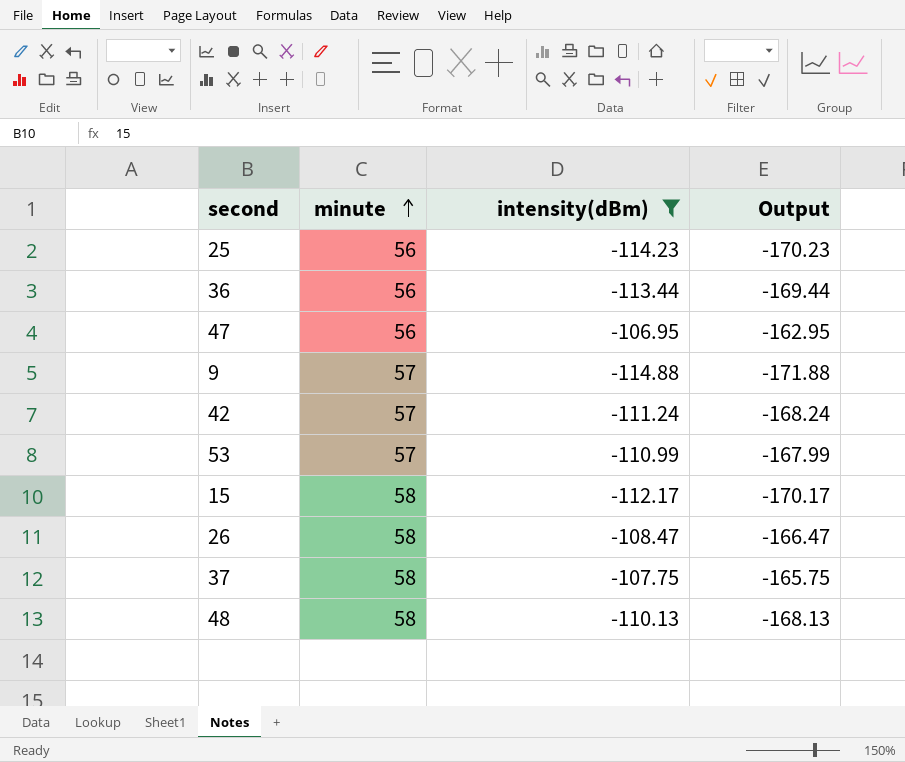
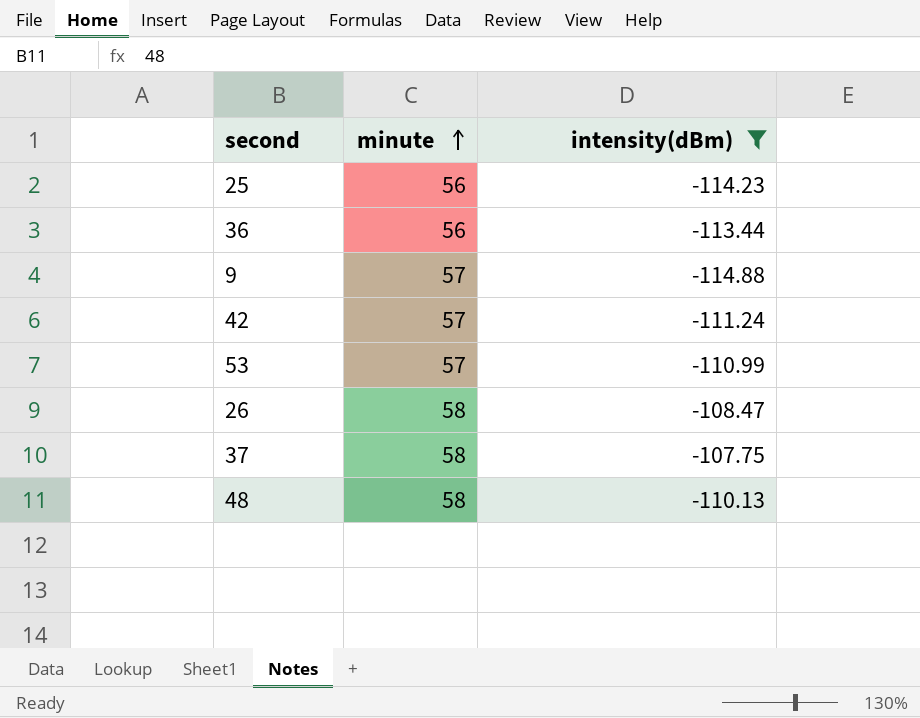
column Output | formula: [intensity(dBm)] - [minute] -> none
row 47: 56 | -106.95 | -162.95 -> none
row 15: 58 | -112.17 | -170.17 -> none

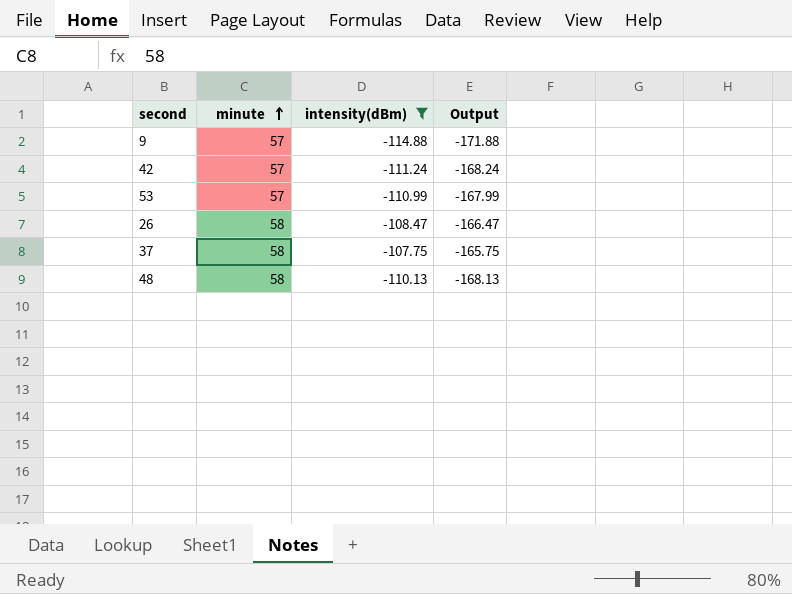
column Output | formula: none -> [intensity(dBm)] - [minute]
row 25: 56 | -114.23 -> none
row 36: 56 | -113.44 -> none

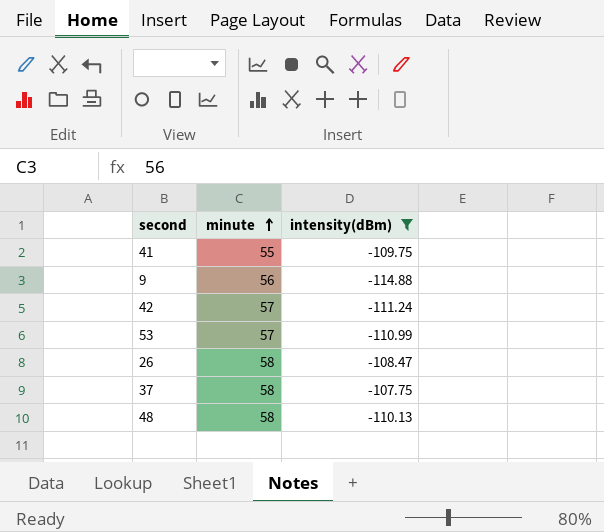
column Output | formula: [intensity(dBm)] - [minute] -> none
row 41: none -> 55 | -109.75
9 | minute: 57 -> 56

